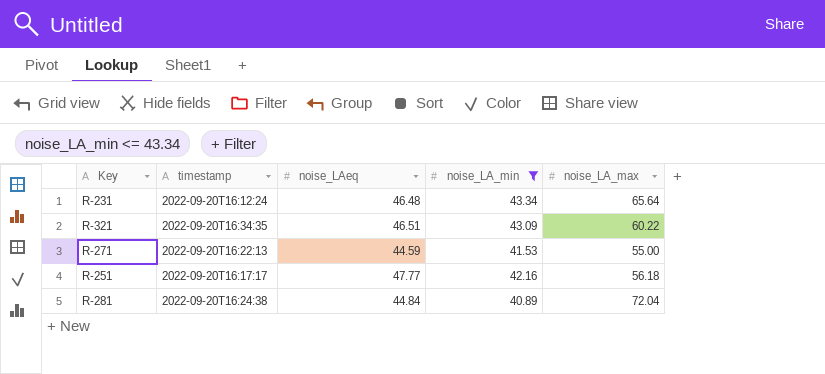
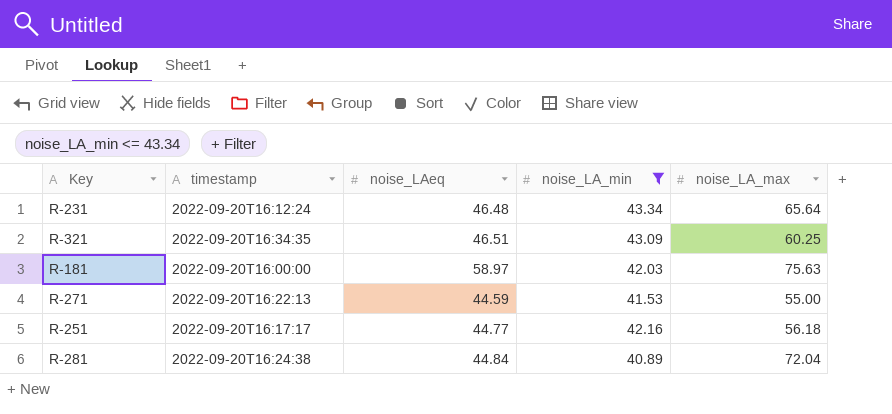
R-321 | noise_LA_max: 60.22 -> 60.25
row R-181: none -> 2022-09-20T16:00:00 | 58.97 | 42.03 | 75.63
R-251 | noise_LAeq: 47.77 -> 44.77

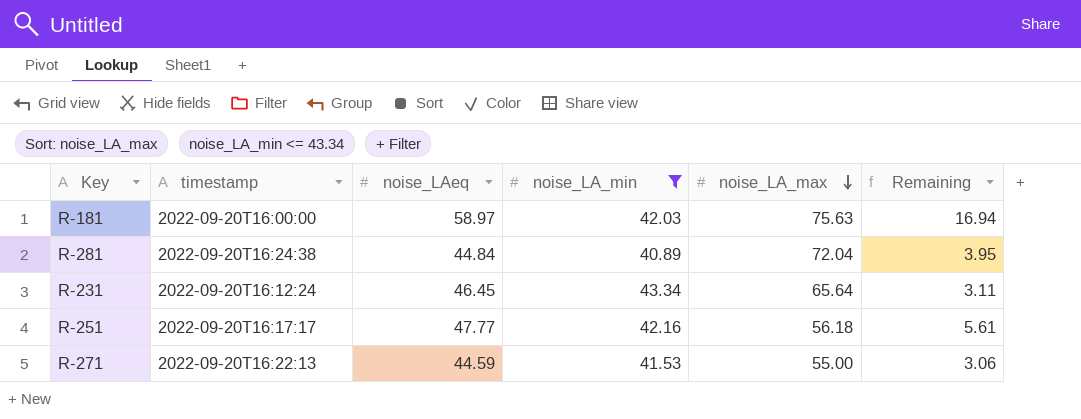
row order: none -> noise_LA_max descending
column Remaining | formula: none -> [noise_LAeq] - [noise_LA_min]
row R-321: 2022-09-20T16:34:35 | 46.51 | 43.09 | 60.25 -> none
R-231 | noise_LAeq: 46.48 -> 46.45
R-251 | noise_LAeq: 44.77 -> 47.77

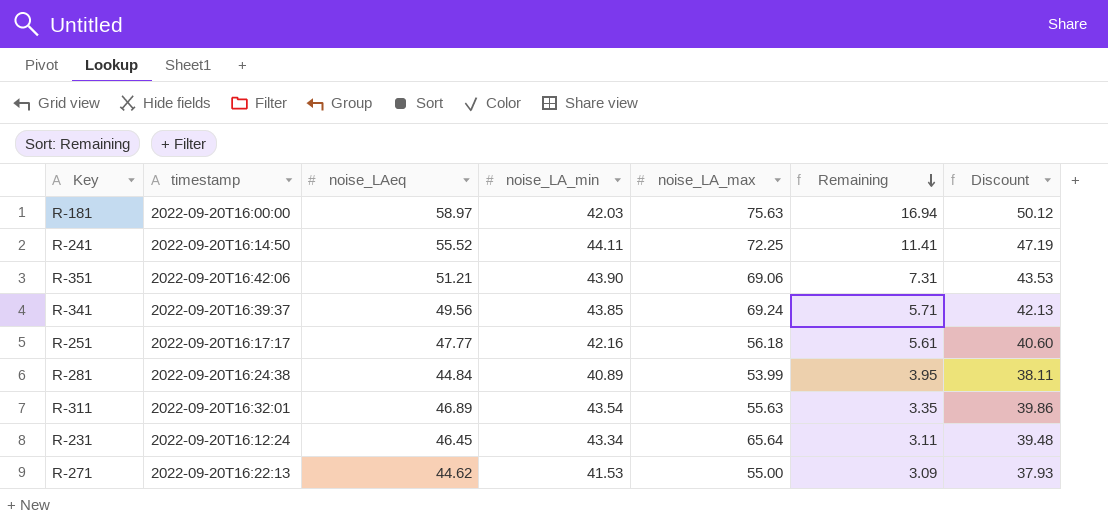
filter: noise_LA_min <= 43.34 -> none
row order: noise_LA_max descending -> Remaining descending
column Discount | formula: none -> [noise_LAeq] * 0.85
R-281 | noise_LA_max: 72.04 -> 53.99
R-271 | noise_LAeq: 44.59 -> 44.62
R-271 | Remaining: 3.06 -> 3.09

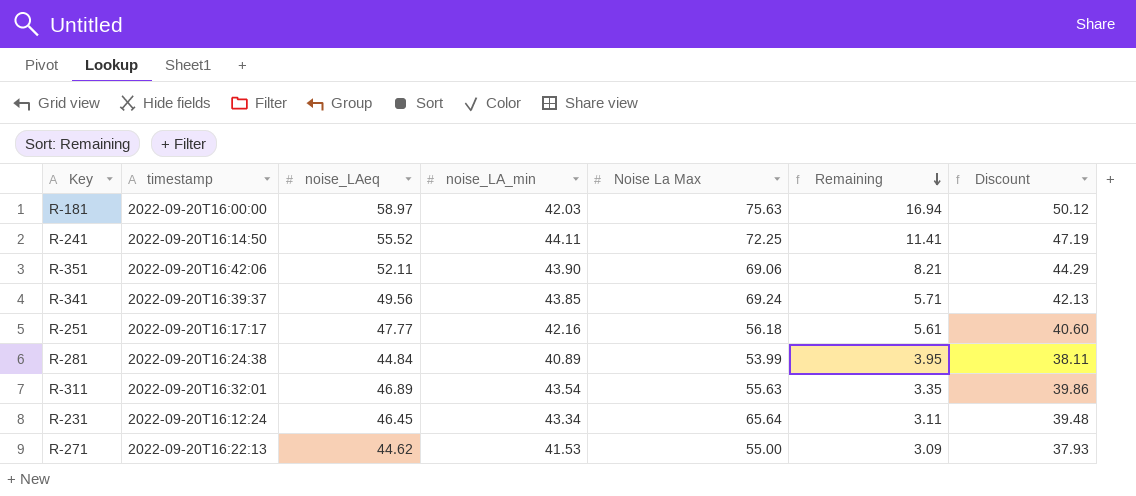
column name: noise_LA_max -> Noise La Max
R-351 | noise_LAeq: 51.21 -> 52.11
R-351 | Remaining: 7.31 -> 8.21
R-351 | Discount: 43.53 -> 44.29

